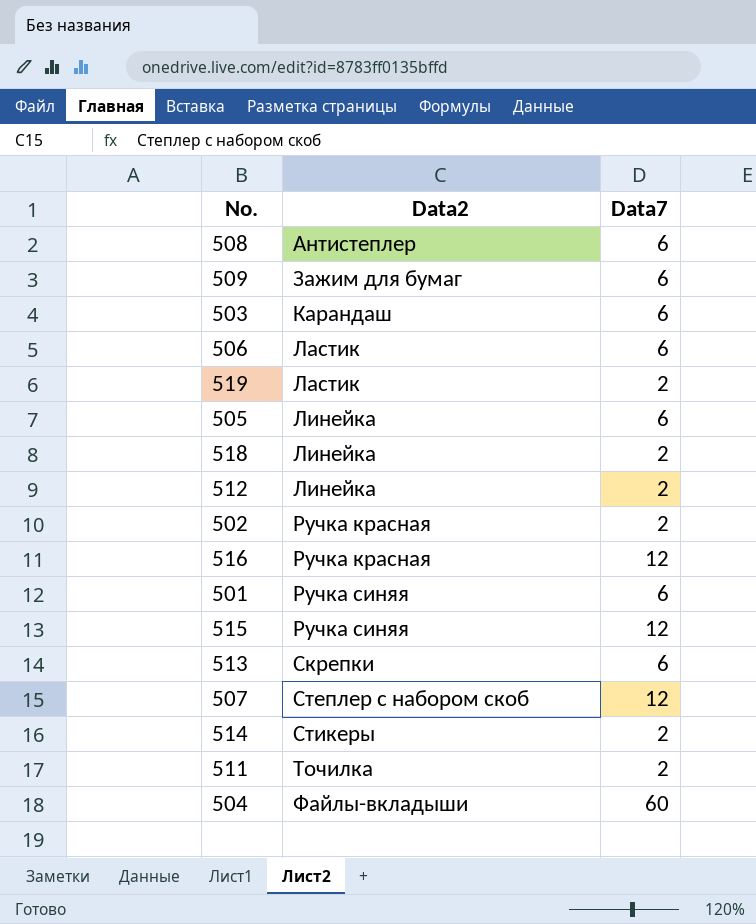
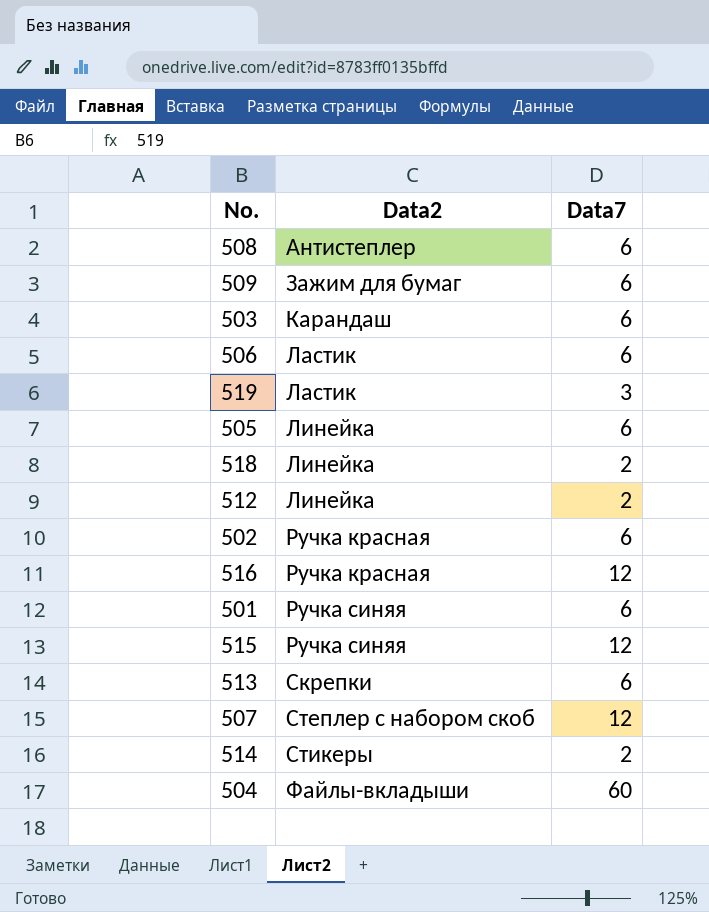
row 511: Точилка | 2 -> none
519 | Data7: 2 -> 3
502 | Data7: 2 -> 6

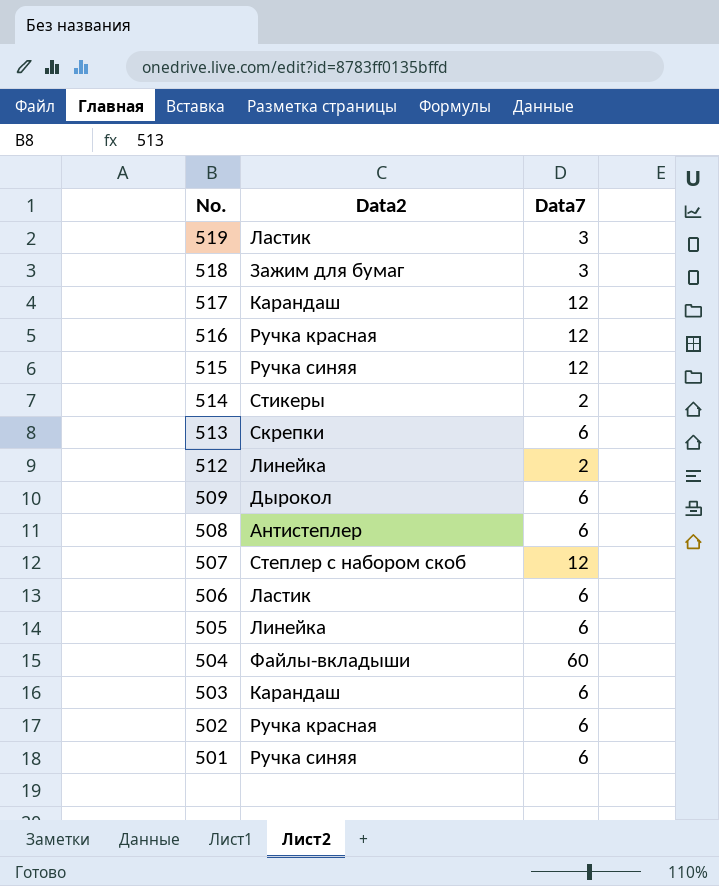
row order: Data2 ascending -> No. descending
518 | Data2: Линейка -> Зажим для бумаг
518 | Data7: 2 -> 3
row 517: none -> Карандаш | 12
509 | Data2: Зажим для бумаг -> Дырокол

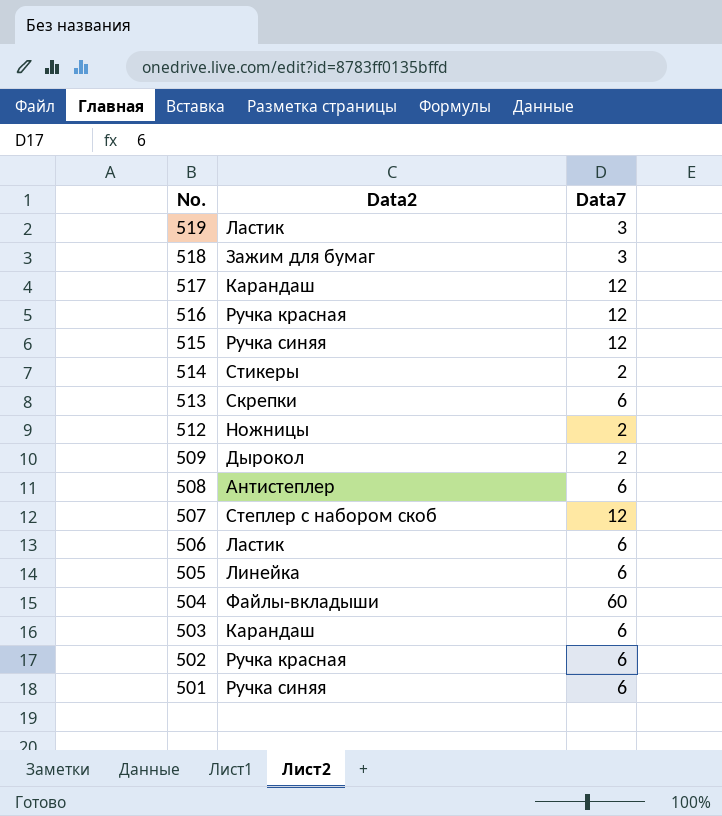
512 | Data2: Линейка -> Ножницы
509 | Data7: 6 -> 2

